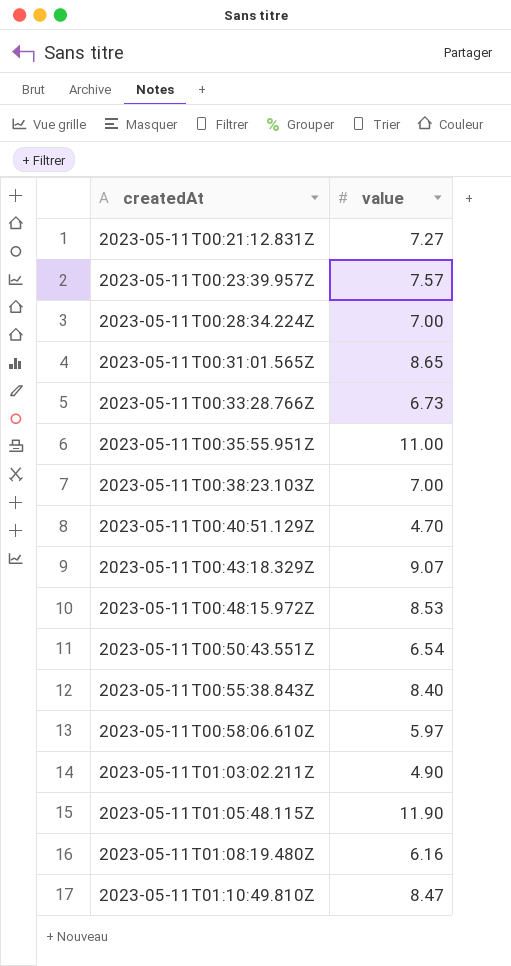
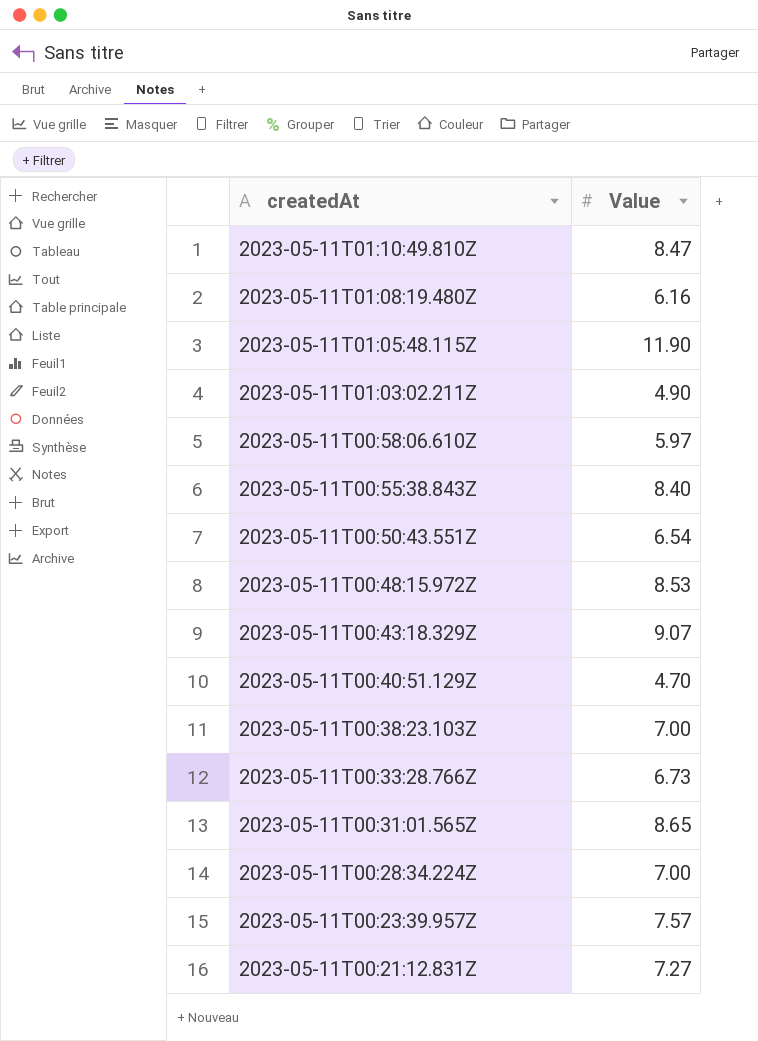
row order: createdAt ascending -> createdAt descending
column name: value -> Value
row 2023-05-11T00:35:55.951Z: 11.00 -> none

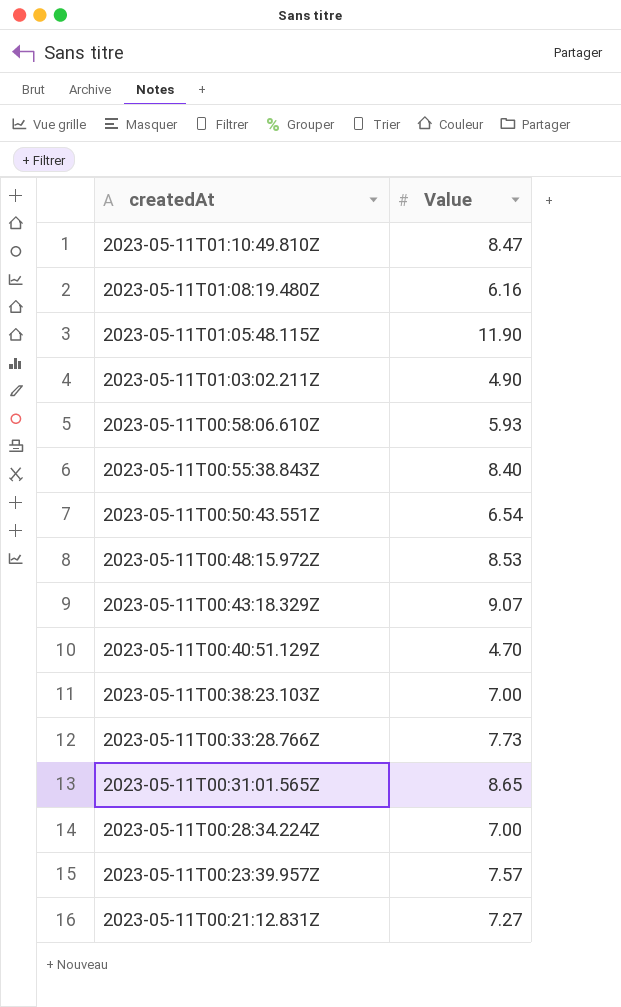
2023-05-11T00:58:06.610Z | Value: 5.97 -> 5.93
2023-05-11T00:33:28.766Z | Value: 6.73 -> 7.73

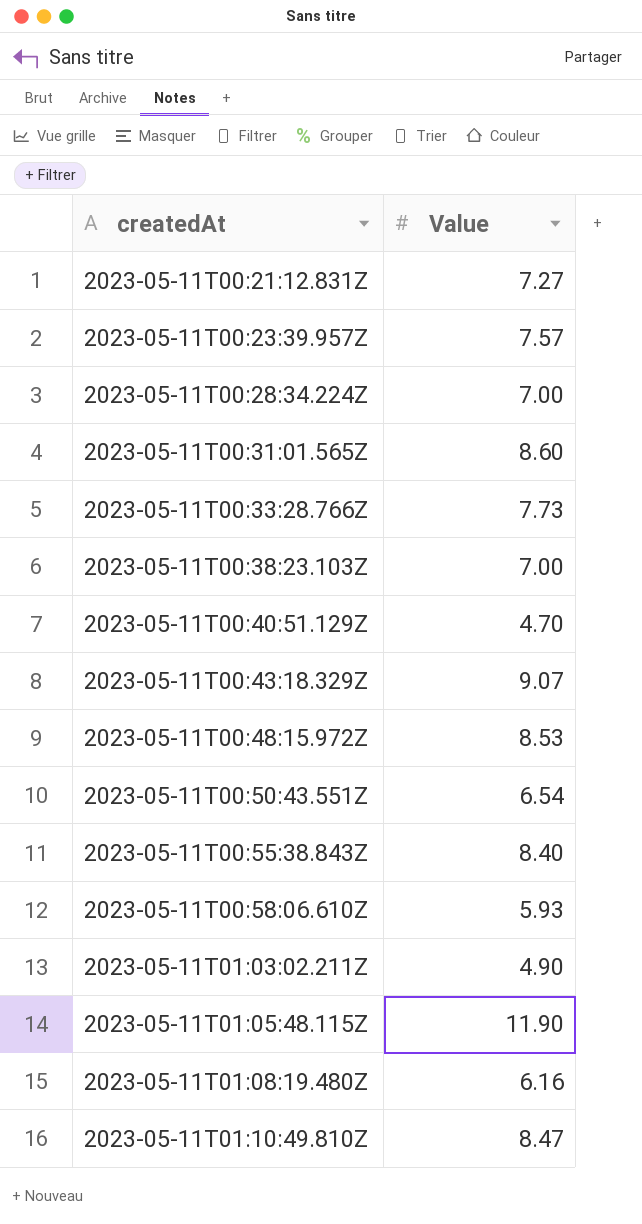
row order: createdAt descending -> createdAt ascending
2023-05-11T00:31:01.565Z | Value: 8.65 -> 8.60

